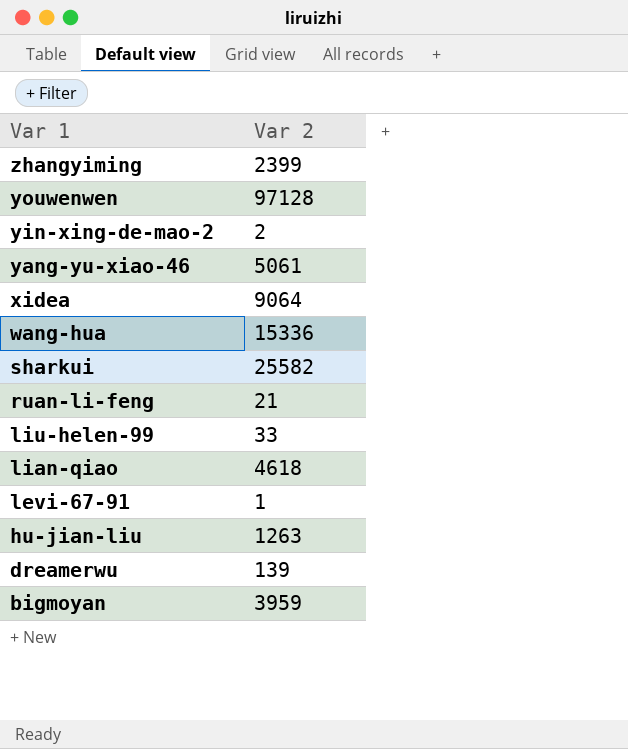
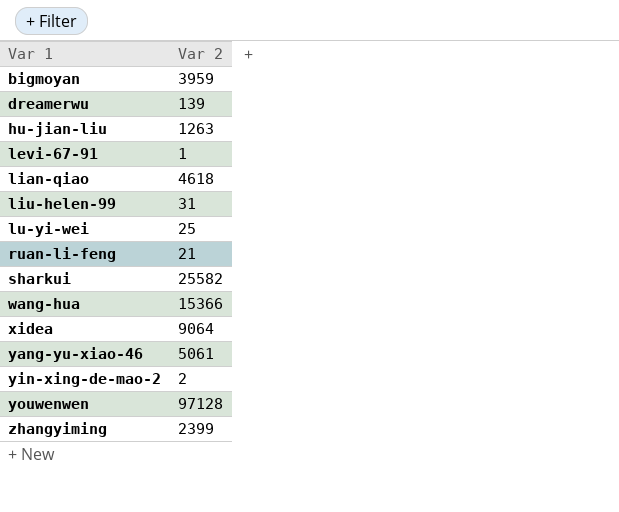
row order: Var 1 descending -> Var 1 ascending
liu-helen-99 | Var 2: 33 -> 31
row lu-yi-wei: none -> 25
wang-hua | Var 2: 15336 -> 15366

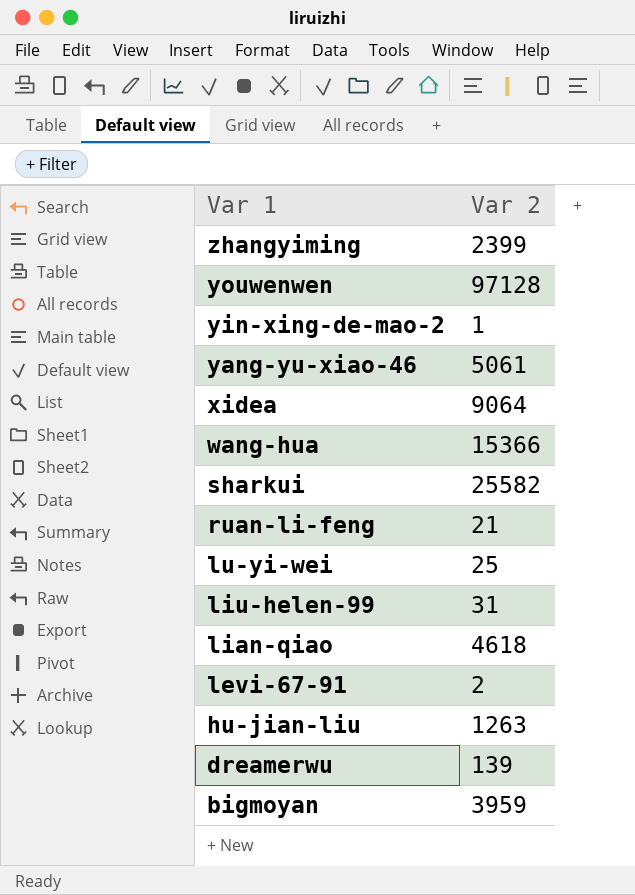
row order: Var 1 ascending -> Var 1 descending
yin-xing-de-mao-2 | Var 2: 2 -> 1
levi-67-91 | Var 2: 1 -> 2

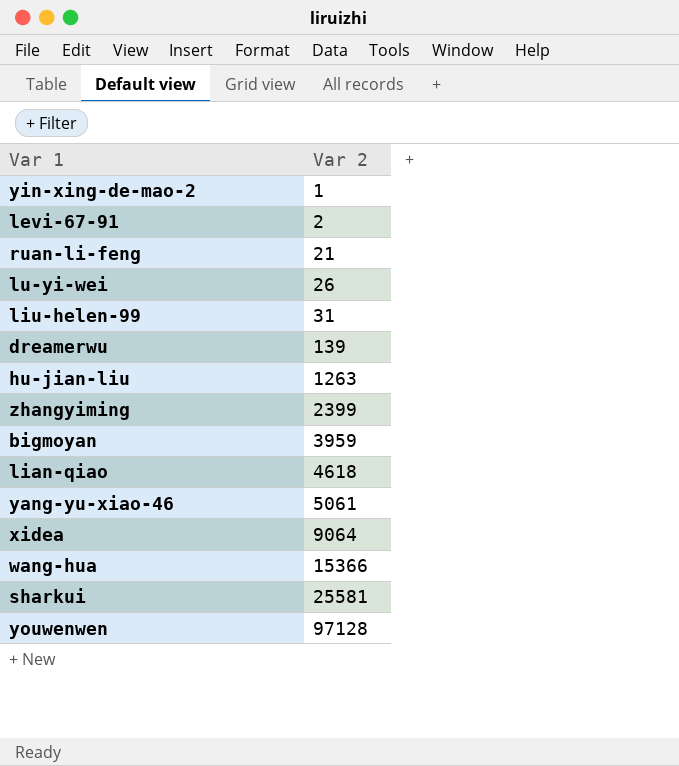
row order: Var 1 descending -> Var 2 ascending
lu-yi-wei | Var 2: 25 -> 26
sharkui | Var 2: 25582 -> 25581

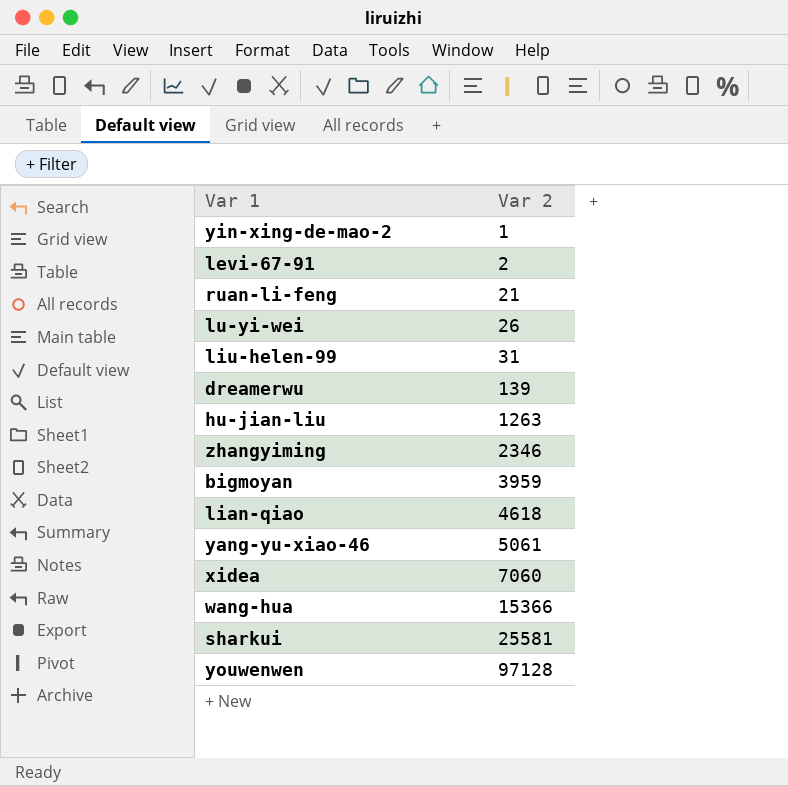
zhangyiming | Var 2: 2399 -> 2346
xidea | Var 2: 9064 -> 7060

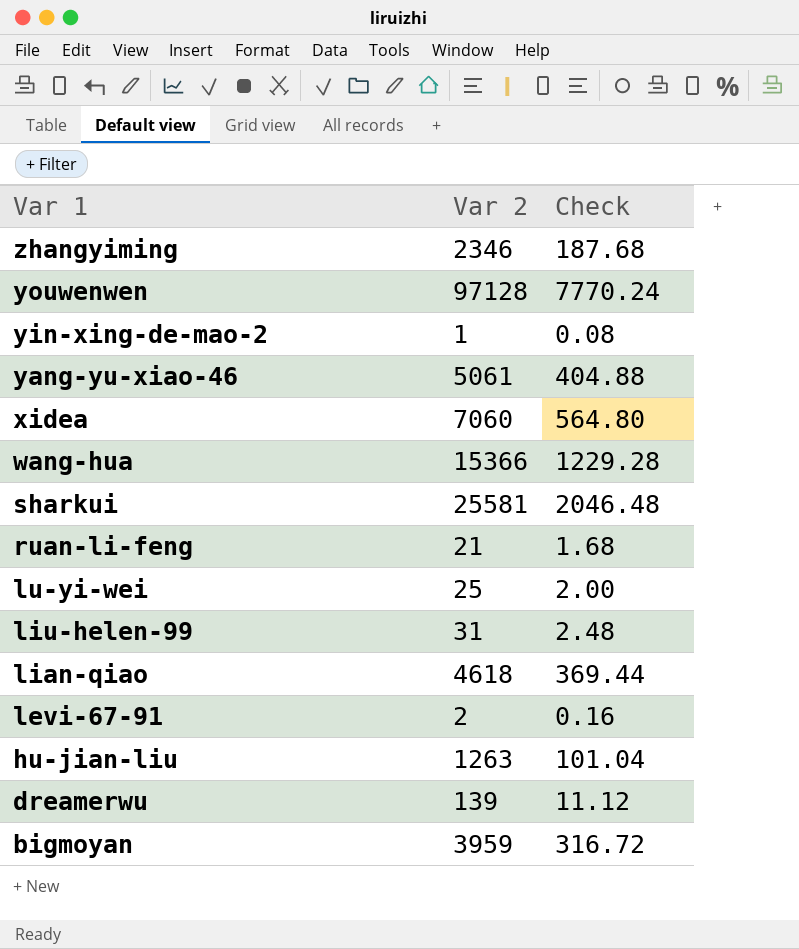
row order: Var 2 ascending -> Var 1 descending
column Check | formula: none -> [Var 2] * 0.08
lu-yi-wei | Var 2: 26 -> 25

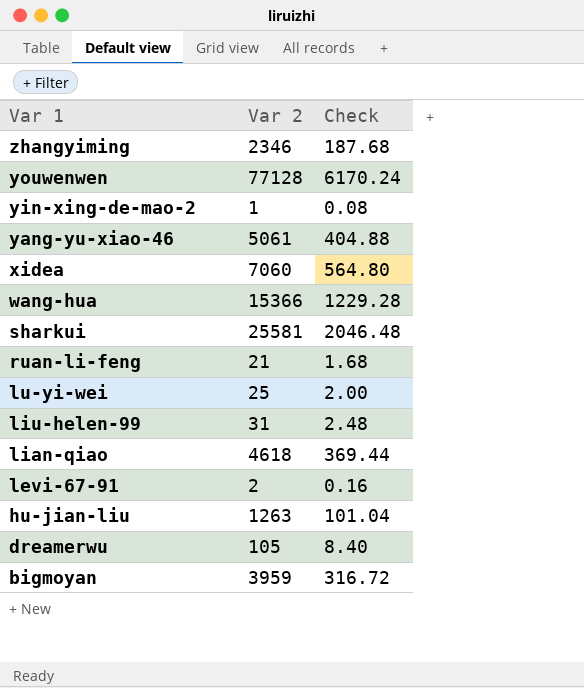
youwenwen | Var 2: 97128 -> 77128
youwenwen | Check: 7770.24 -> 6170.24
dreamerwu | Var 2: 139 -> 105
dreamerwu | Check: 11.12 -> 8.40

